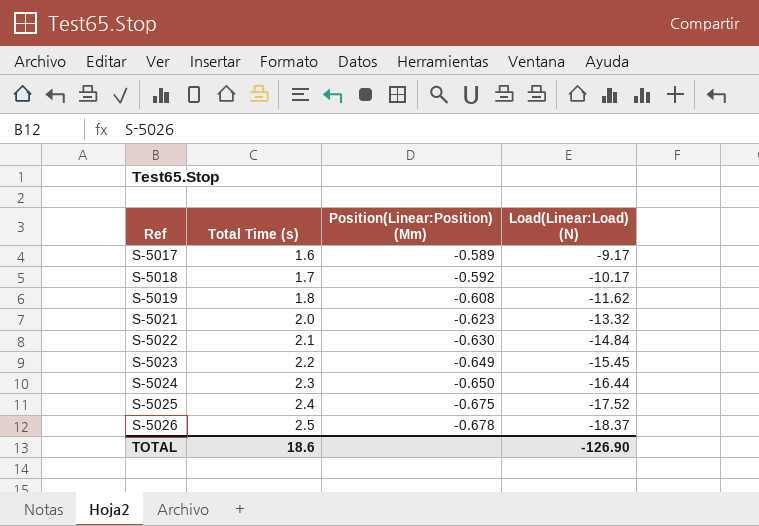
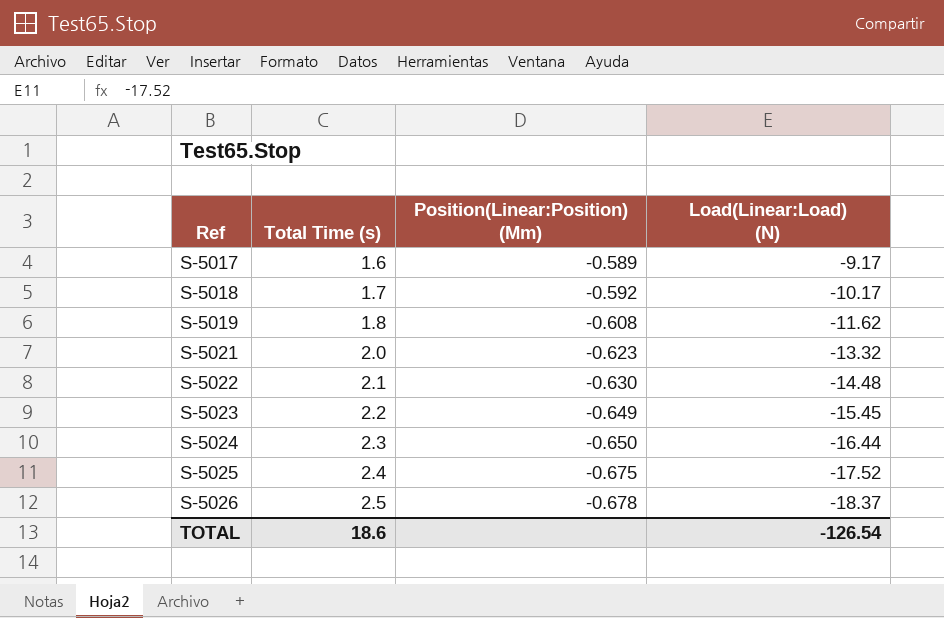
S-5022 | Load(Linear:Load) (N): -14.84 -> -14.48
TOTAL | Load(Linear:Load) (N): -126.90 -> -126.54

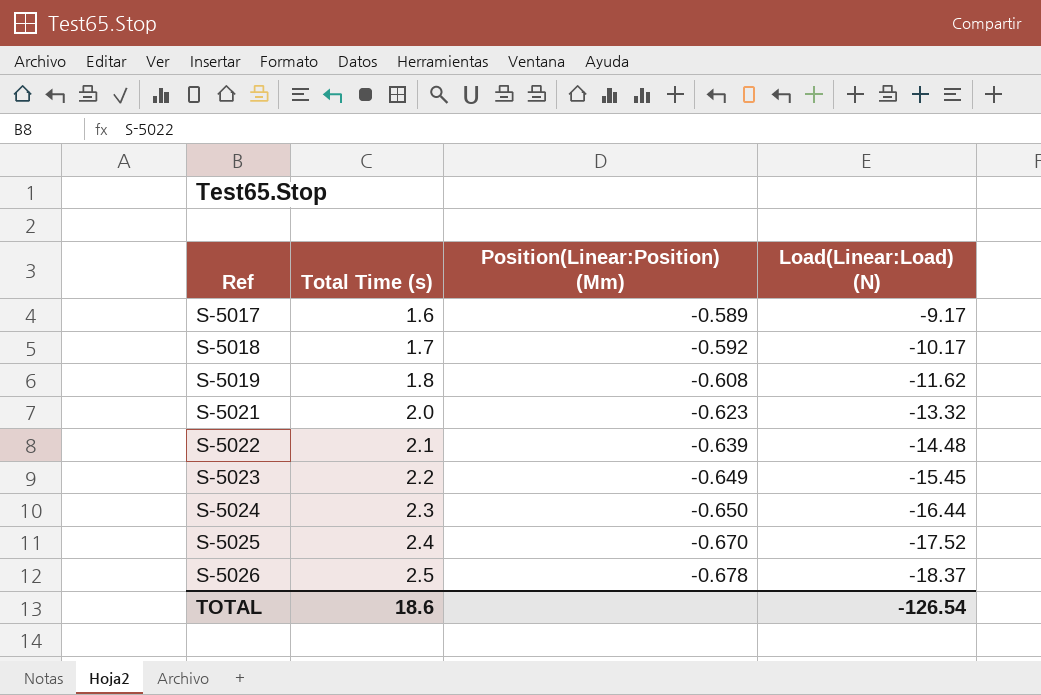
S-5022 | Position(Linear:Position) (Mm): -0.630 -> -0.639
S-5025 | Position(Linear:Position) (Mm): -0.675 -> -0.670

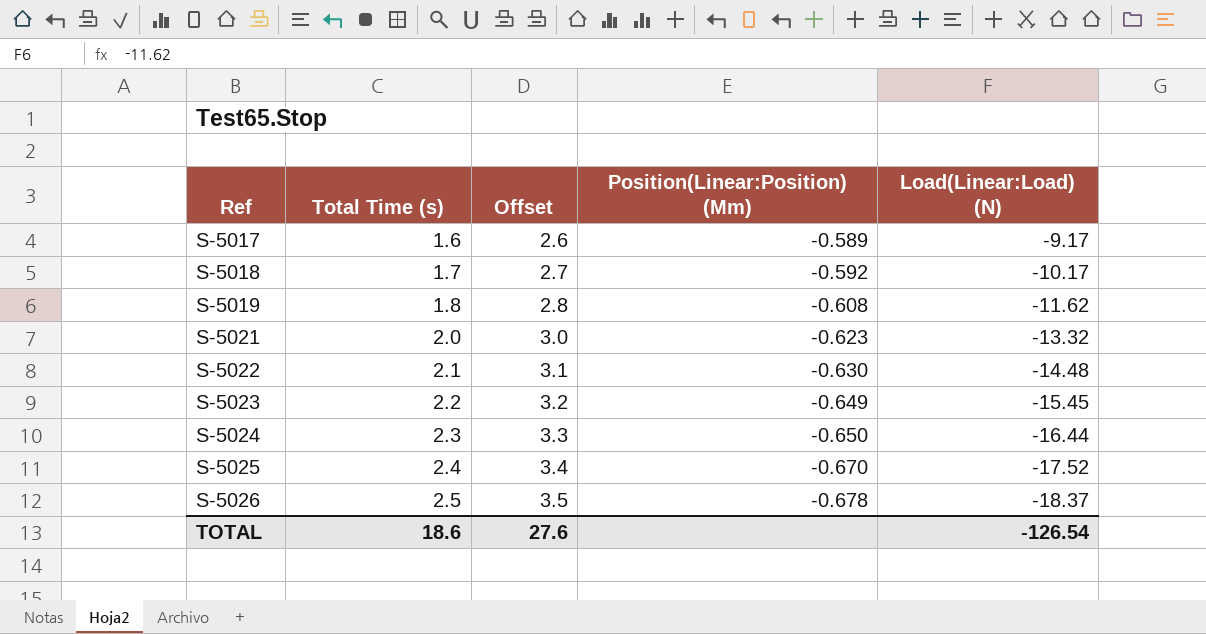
column Offset | formula: none -> [Total Time (s)] + 1
S-5022 | Position(Linear:Position) (Mm): -0.639 -> -0.630

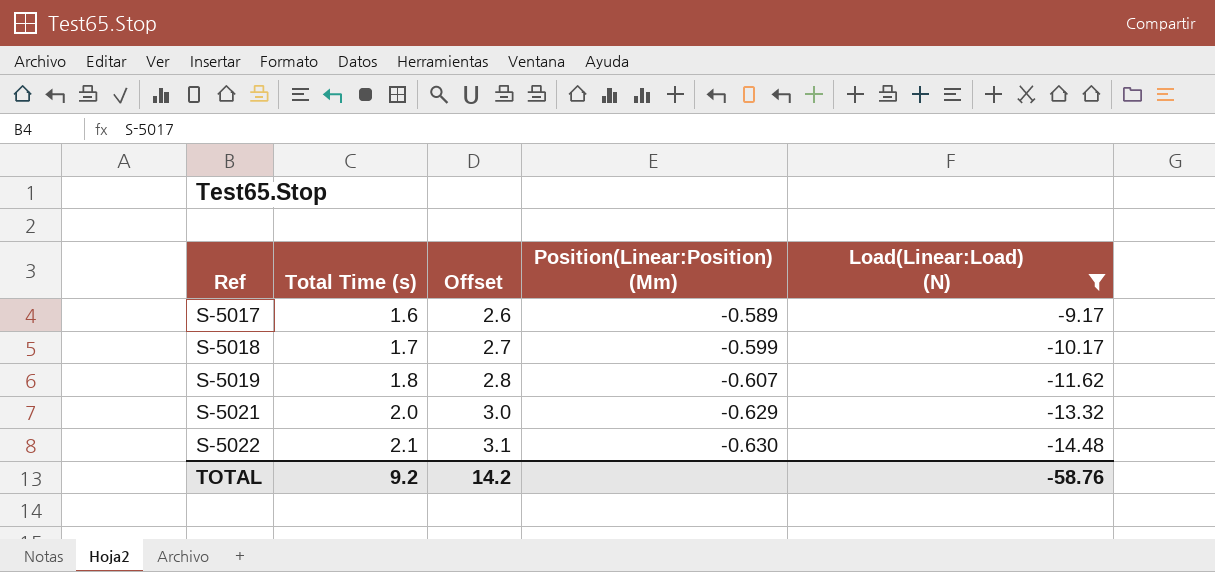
filter: none -> Load(Linear:Load) (N) >= -14.48
S-5018 | Position(Linear:Position) (Mm): -0.592 -> -0.599
S-5019 | Position(Linear:Position) (Mm): -0.608 -> -0.607
S-5021 | Position(Linear:Position) (Mm): -0.623 -> -0.629
TOTAL | Total Time (s): 18.6 -> 9.2
TOTAL | Offset: 27.6 -> 14.2
TOTAL | Load(Linear:Load) (N): -126.54 -> -58.76

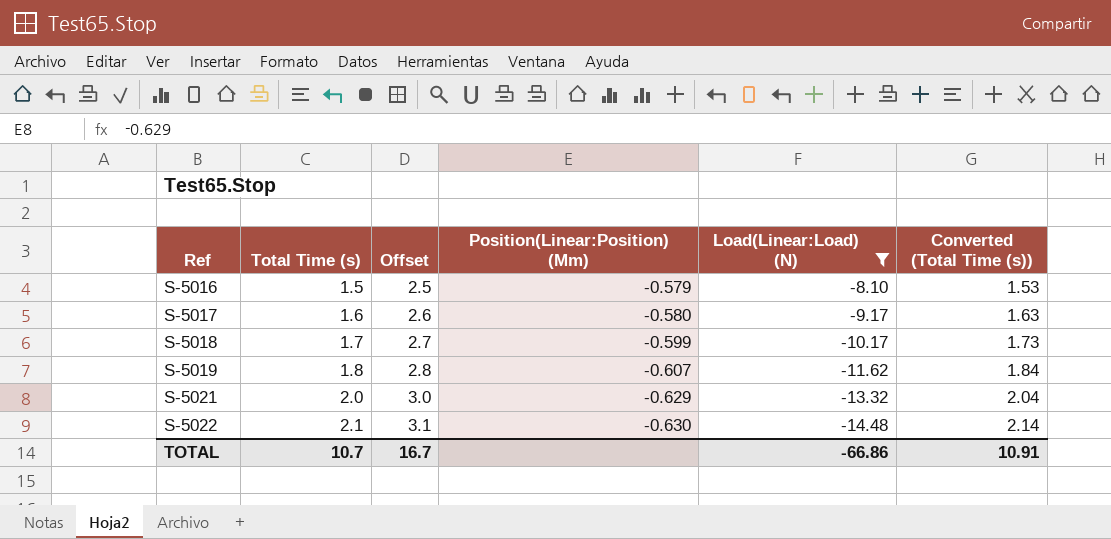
column Converted (Total Time (s)) | formula: none -> [Total Time (s)] * 1.02
row S-5016: none -> 1.5 | 2.5 | -0.579 | -8.10 | 1.53
S-5017 | Position(Linear:Position) (Mm): -0.589 -> -0.580
TOTAL | Total Time (s): 9.2 -> 10.7
TOTAL | Offset: 14.2 -> 16.7
TOTAL | Load(Linear:Load) (N): -58.76 -> -66.86

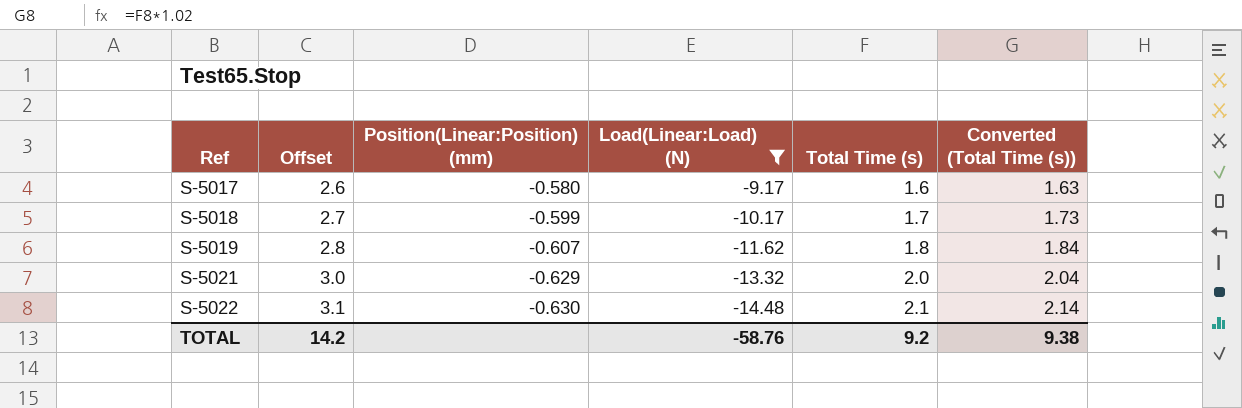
column name: Position(Linear:Position) (Mm) -> Position(Linear:Position) (mm)
column Total Time (s) | position: 2 -> 5
row S-5016: 1.5 | 2.5 | -0.579 | -8.10 | 1.53 -> none
TOTAL | Offset: 16.7 -> 14.2
TOTAL | Load(Linear:Load) (N): -66.86 -> -58.76
TOTAL | Total Time (s): 10.7 -> 9.2
TOTAL | Converted (Total Time (s)): 10.91 -> 9.38

